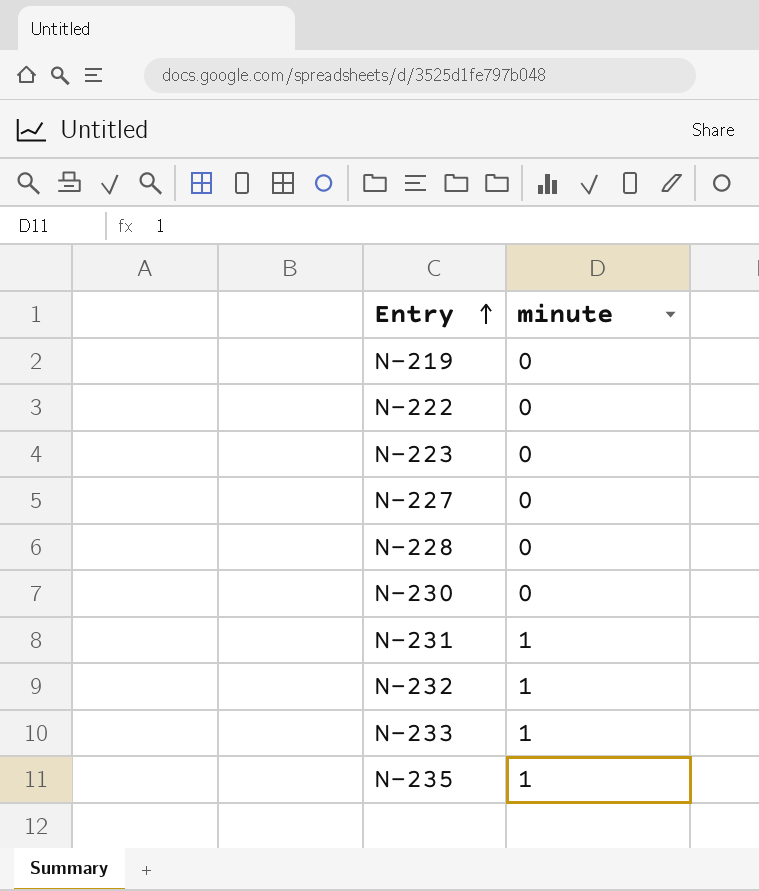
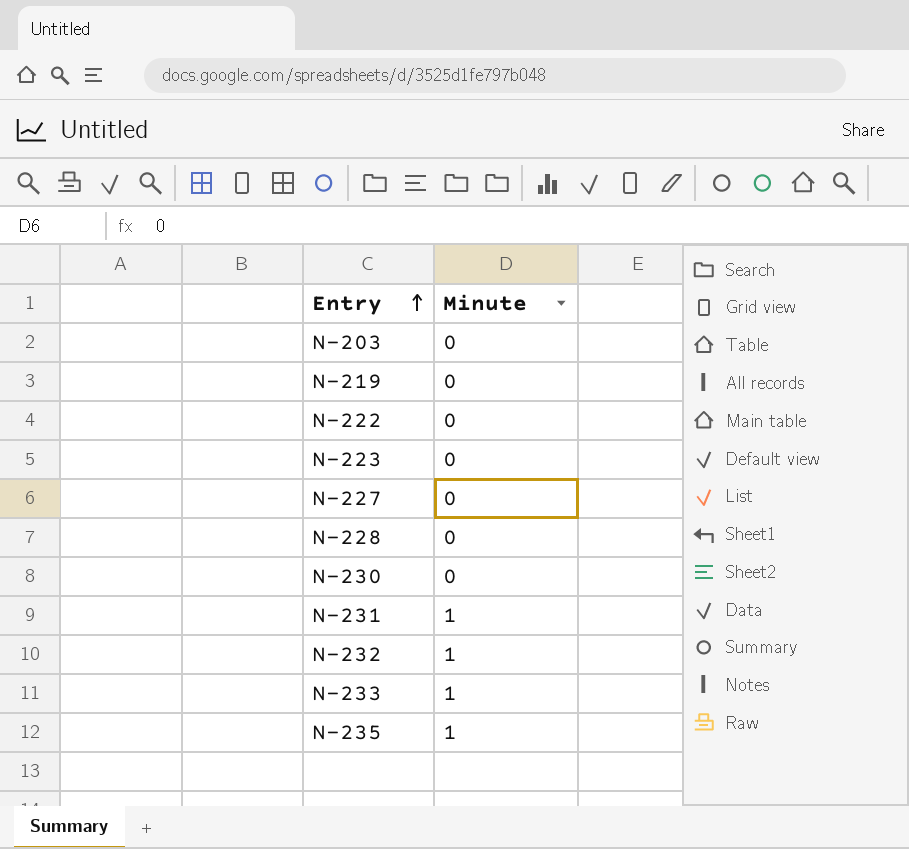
column name: minute -> Minute
row N-203: none -> 0

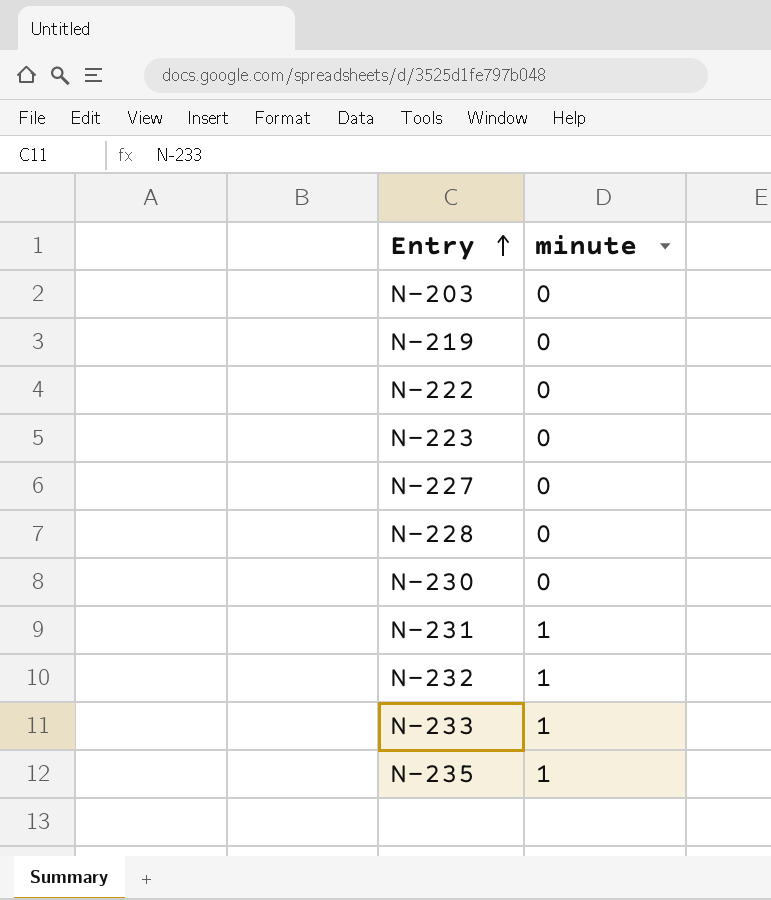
column name: Minute -> minute

